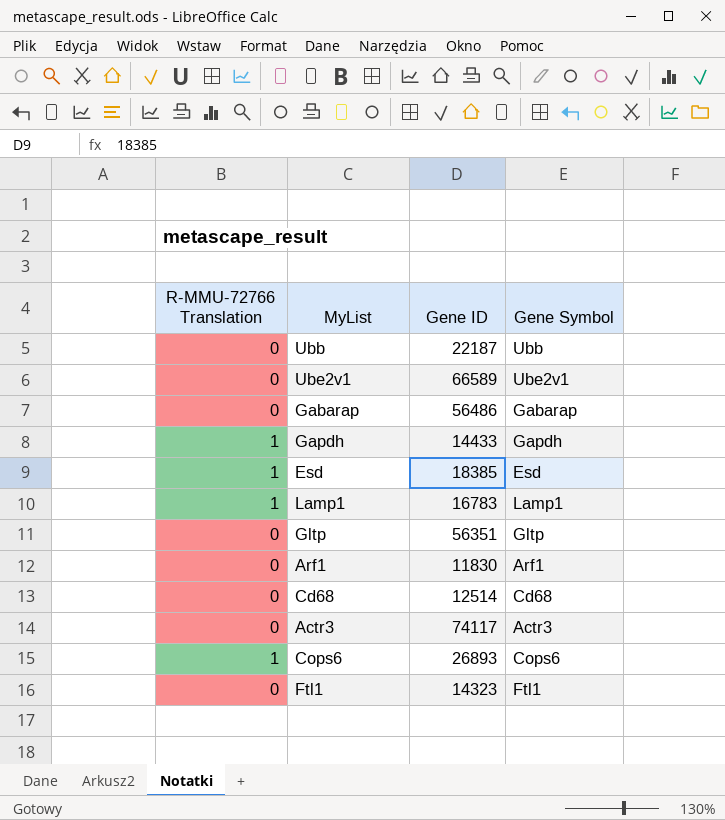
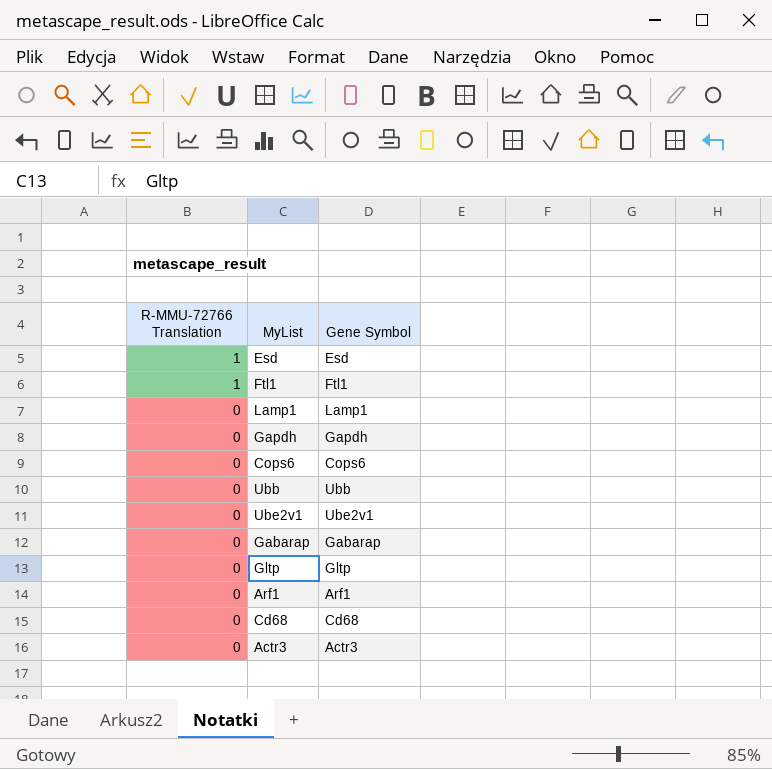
row order: none -> R-MMU-72766 Translation descending
column Gene ID | position: 3 -> none
Ftl1 | R-MMU-72766 Translation: 0 -> 1
Lamp1 | R-MMU-72766 Translation: 1 -> 0
Gapdh | R-MMU-72766 Translation: 1 -> 0
Cops6 | R-MMU-72766 Translation: 1 -> 0

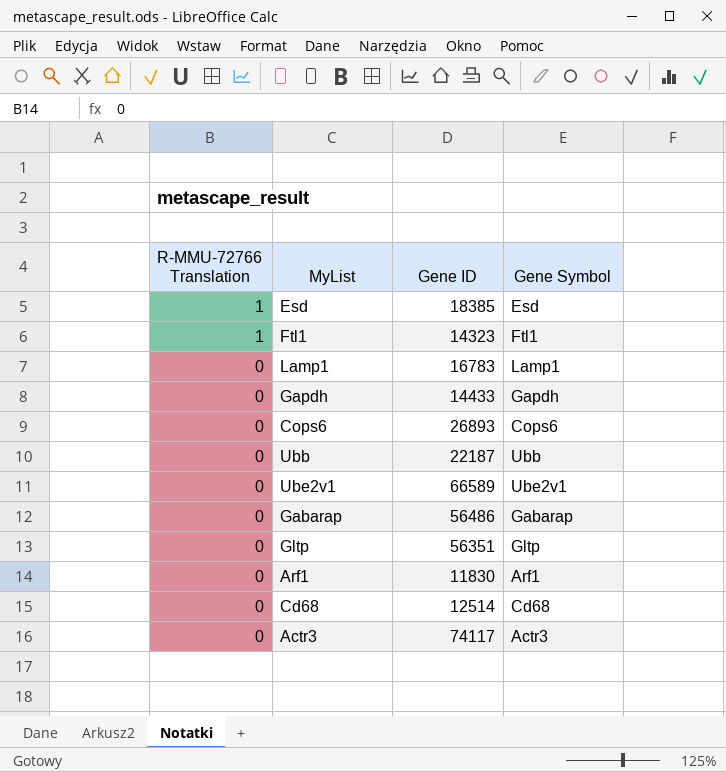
column Gene ID | position: none -> 3

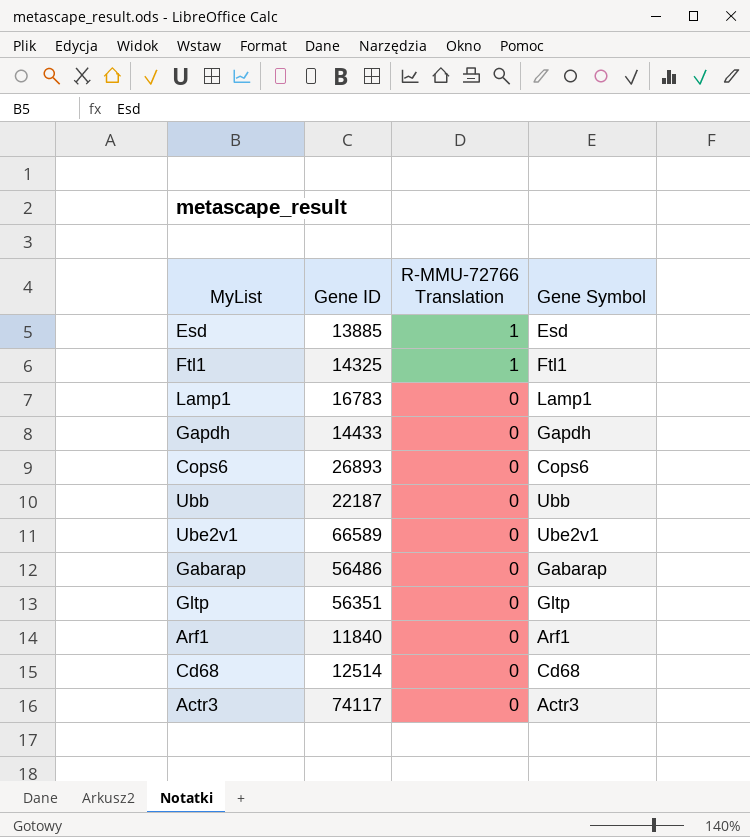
column R-MMU-72766 Translation | position: 1 -> 3
Esd | Gene ID: 18385 -> 13885
Ftl1 | Gene ID: 14323 -> 14325
Arf1 | Gene ID: 11830 -> 11840

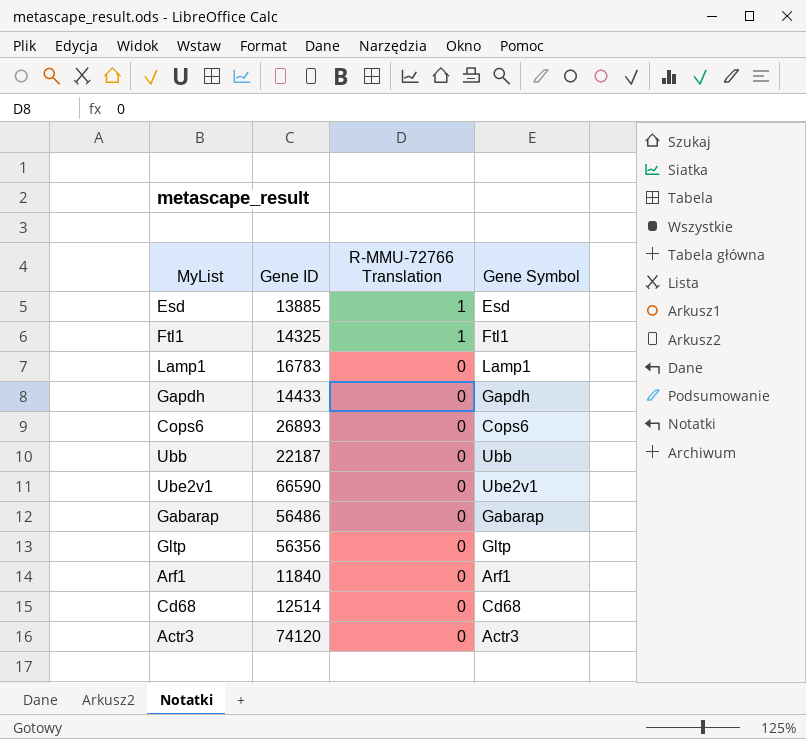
Ube2v1 | Gene ID: 66589 -> 66590
Gltp | Gene ID: 56351 -> 56356
Actr3 | Gene ID: 74117 -> 74120

